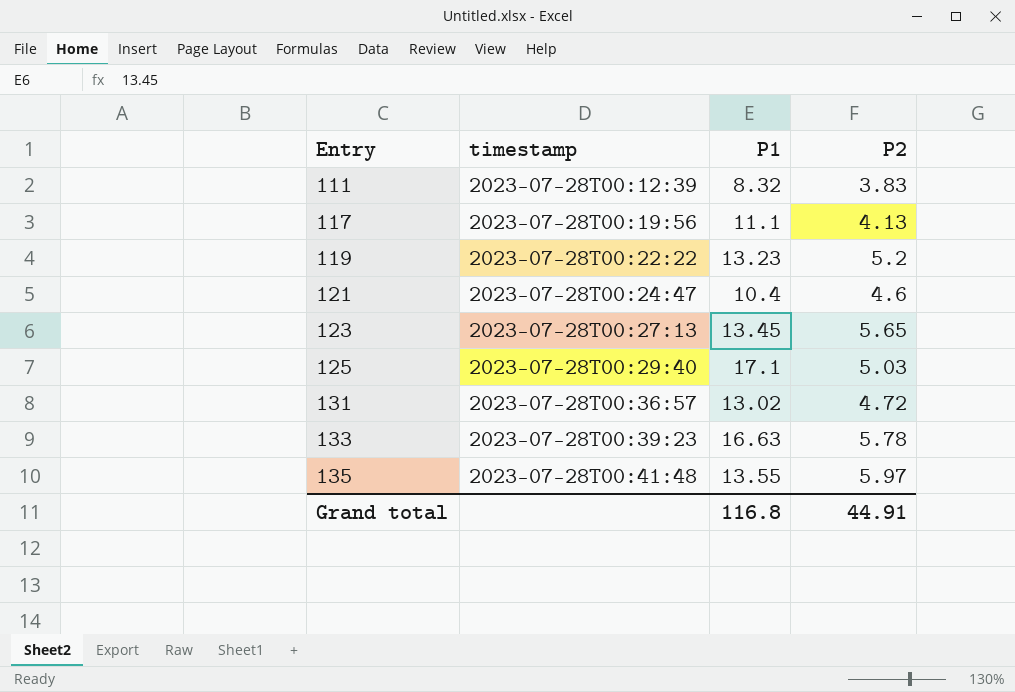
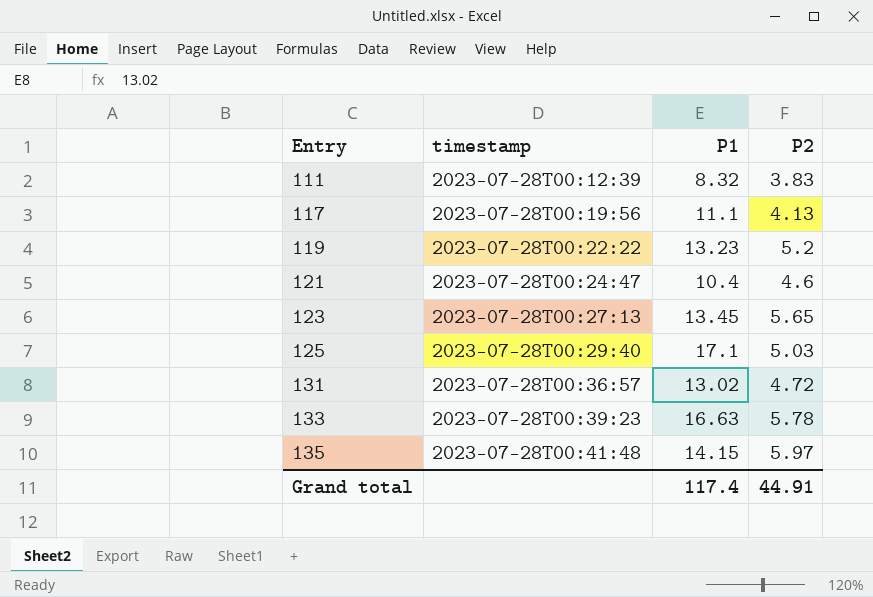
135 | P1: 13.55 -> 14.15
Grand total | P1: 116.8 -> 117.4

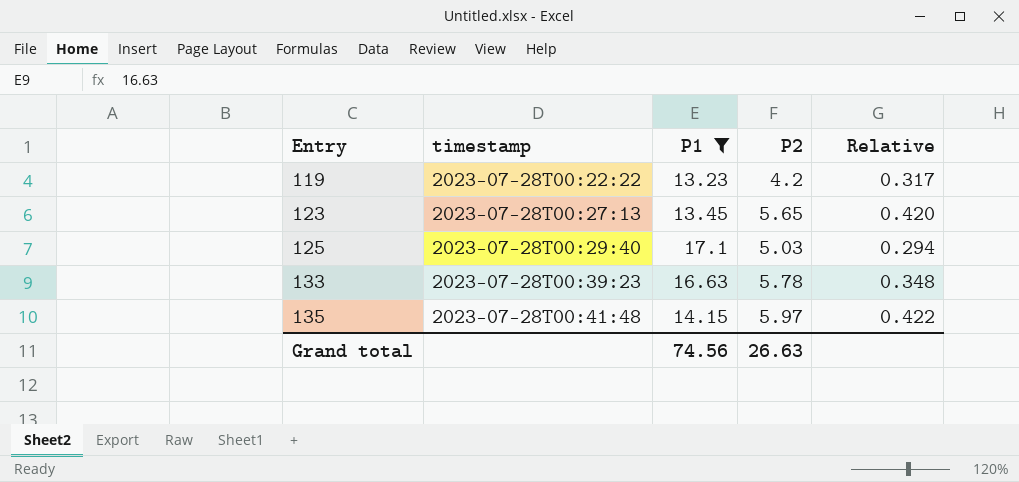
filter: none -> P1 >= 13.23
column Relative | formula: none -> [P2] / [P1]
119 | P2: 5.2 -> 4.2
Grand total | P1: 117.4 -> 74.56
Grand total | P2: 44.91 -> 26.63

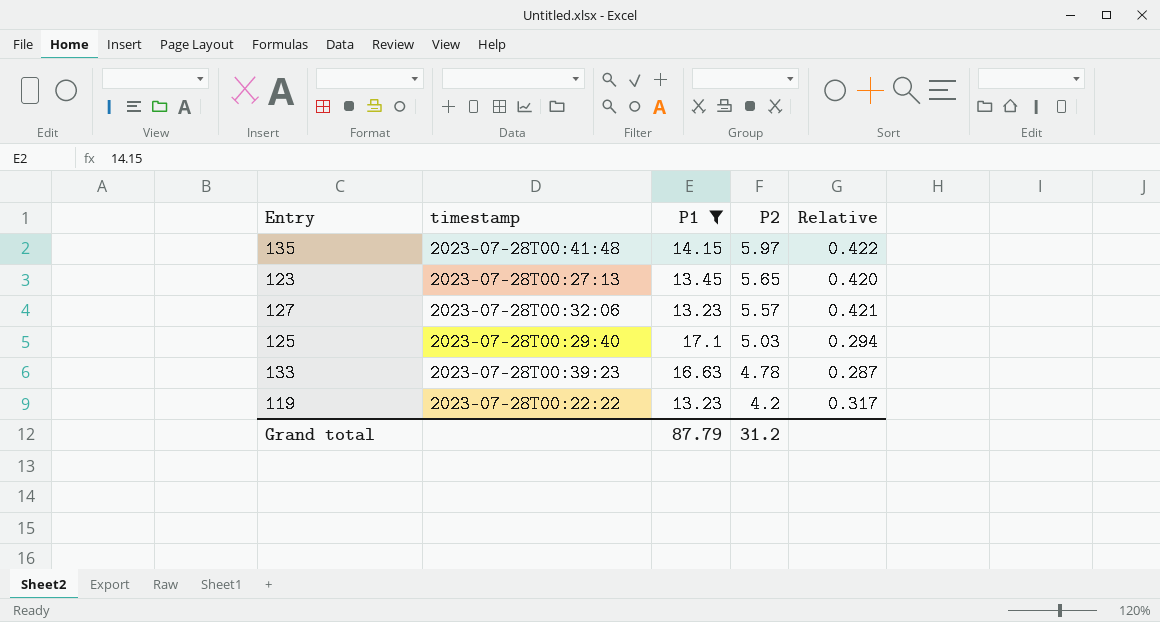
row order: Entry ascending -> P2 descending
row 127: none -> 2023-07-28T00:32:06 | 13.23 | 5.57 | 0.421
133 | P2: 5.78 -> 4.78
133 | Relative: 0.348 -> 0.287
Grand total | P1: 74.56 -> 87.79
Grand total | P2: 26.63 -> 31.2

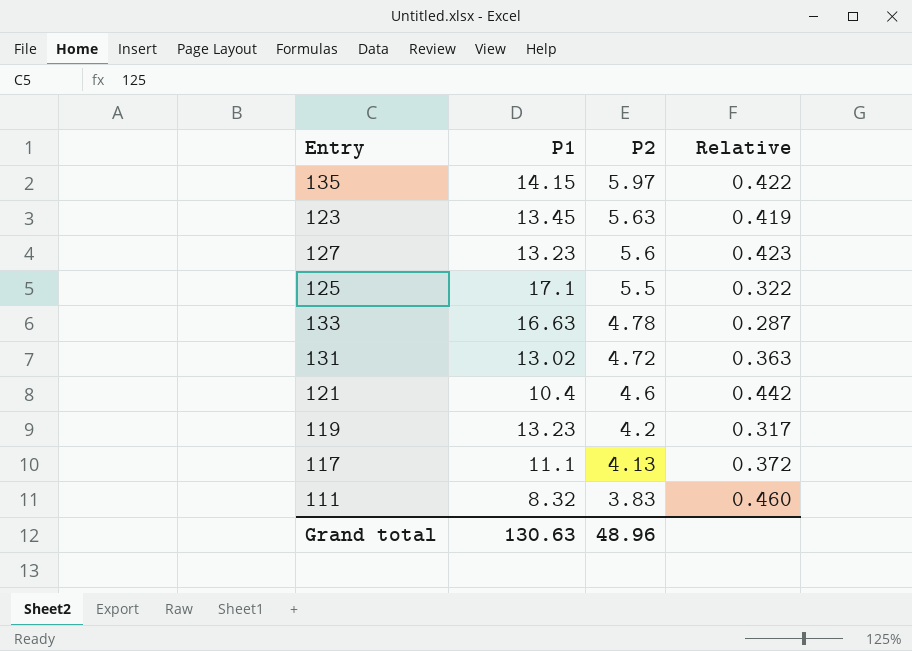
filter: P1 >= 13.23 -> none
column timestamp | position: 2 -> none
123 | P2: 5.65 -> 5.63
123 | Relative: 0.420 -> 0.419
127 | P2: 5.57 -> 5.6
127 | Relative: 0.421 -> 0.423
125 | P2: 5.03 -> 5.5
125 | Relative: 0.294 -> 0.322
Grand total | P1: 87.79 -> 130.63
Grand total | P2: 31.2 -> 48.96

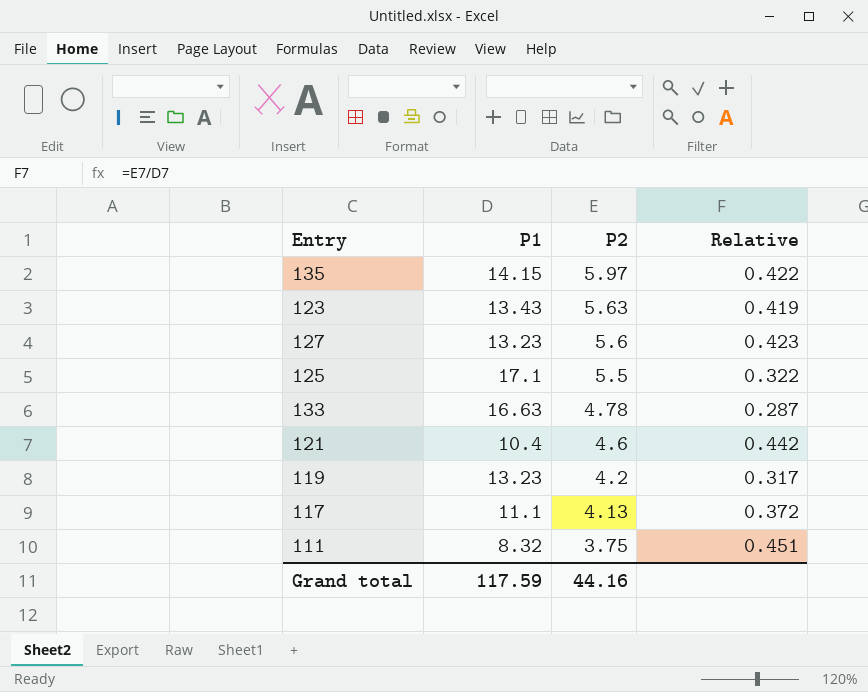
row 131: 13.02 | 4.72 | 0.363 -> none
123 | P1: 13.45 -> 13.43
111 | P2: 3.83 -> 3.75
111 | Relative: 0.460 -> 0.451
Grand total | P1: 130.63 -> 117.59
Grand total | P2: 48.96 -> 44.16

